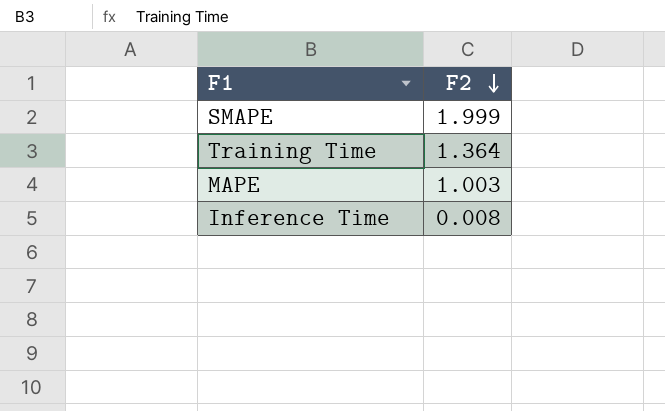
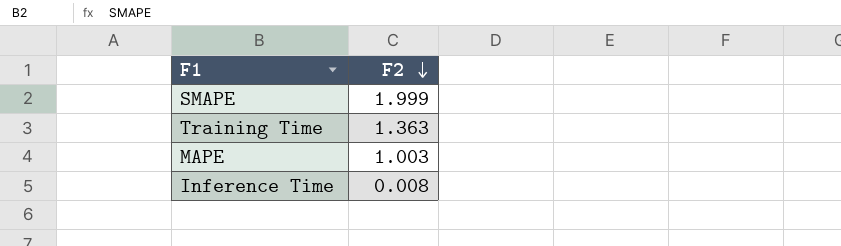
Training Time | F2: 1.364 -> 1.363

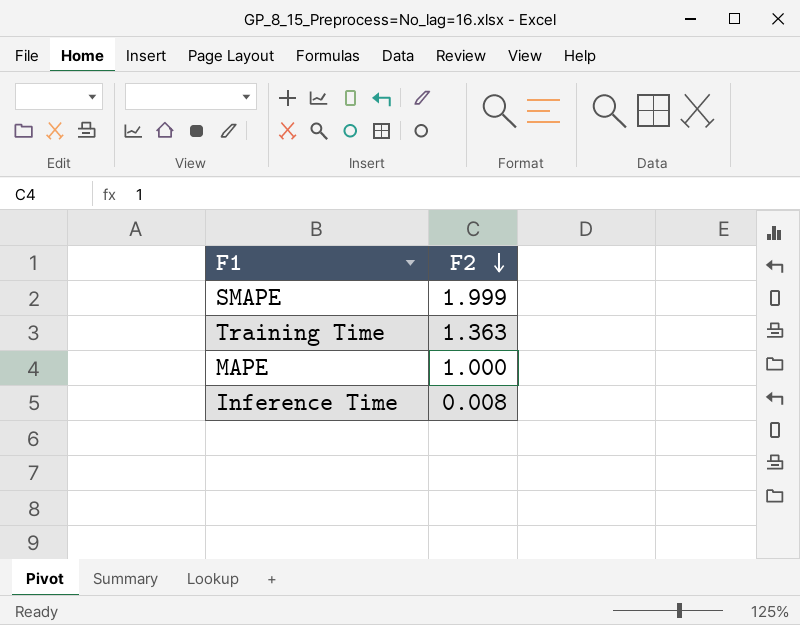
MAPE | F2: 1.003 -> 1.000

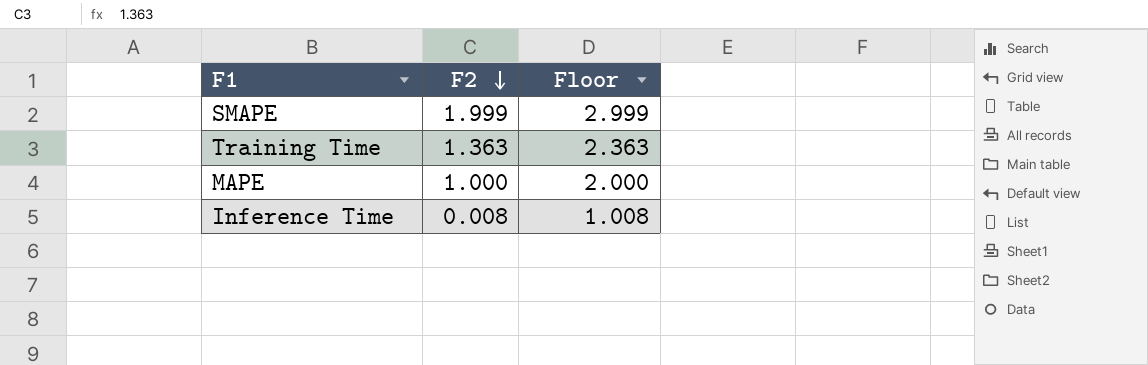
column Floor | formula: none -> [F2] + 1

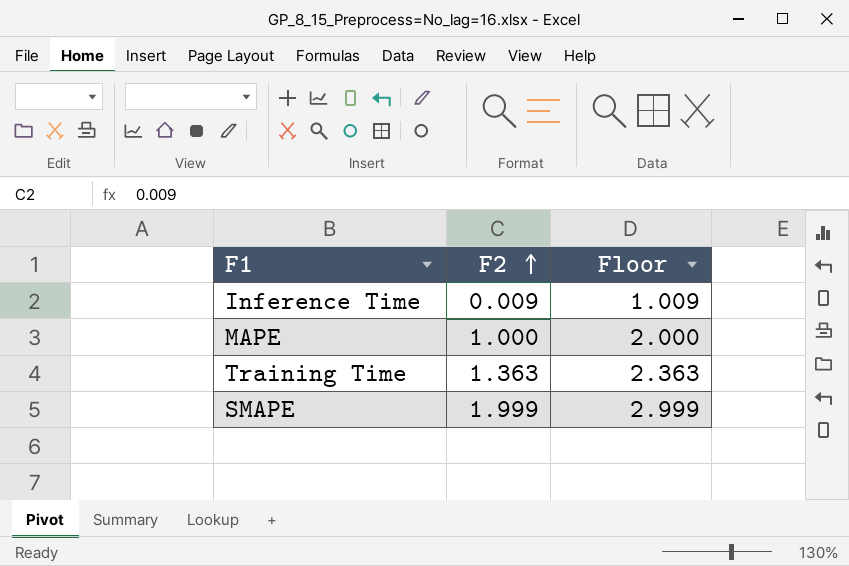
row order: F2 descending -> F2 ascending
Inference Time | F2: 0.008 -> 0.009
Inference Time | Floor: 1.008 -> 1.009

